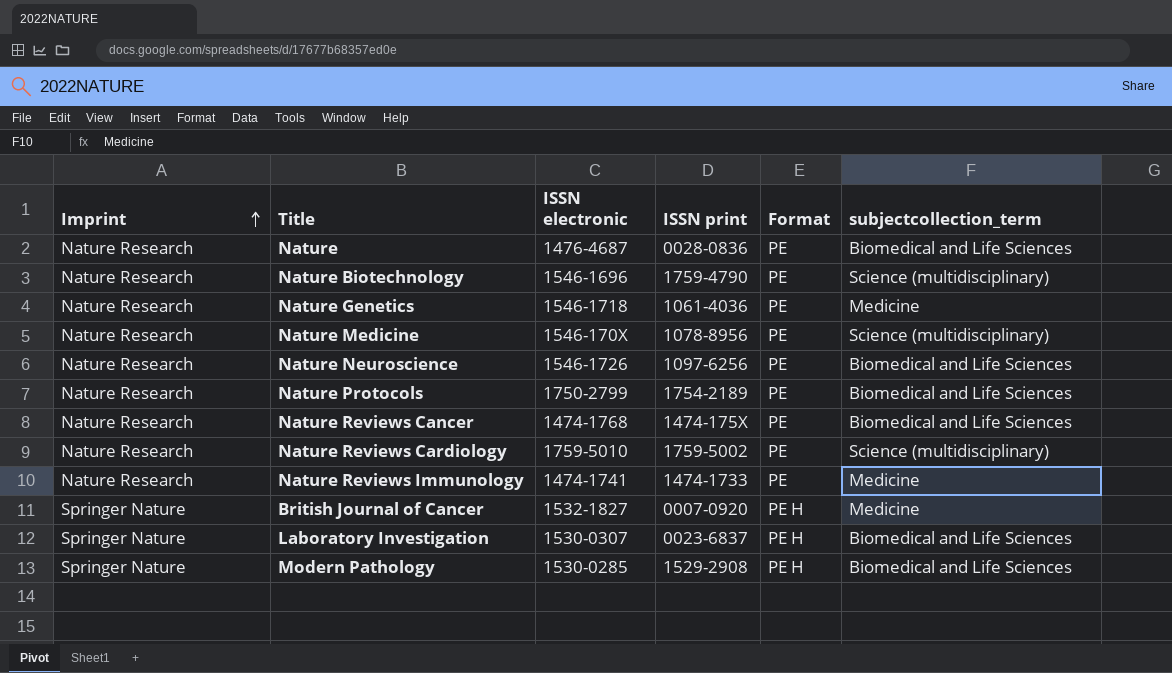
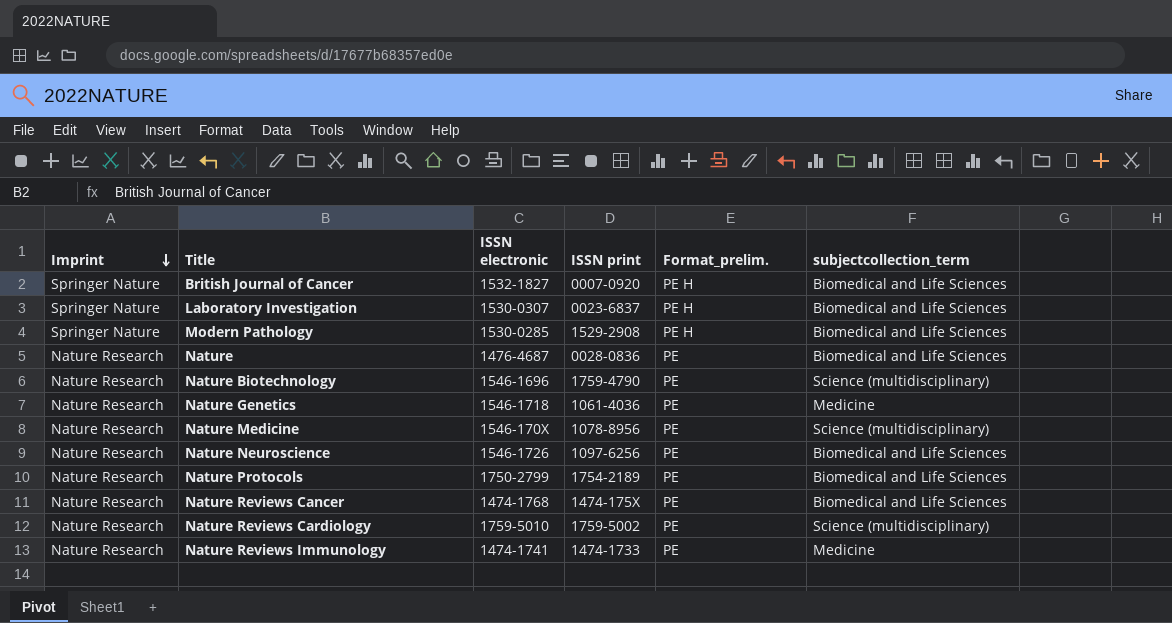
row order: Imprint ascending -> Imprint descending
column name: Format -> Format_prelim.
British Journal of Cancer | subjectcollection_term: Medicine -> Biomedical and Life Sciences

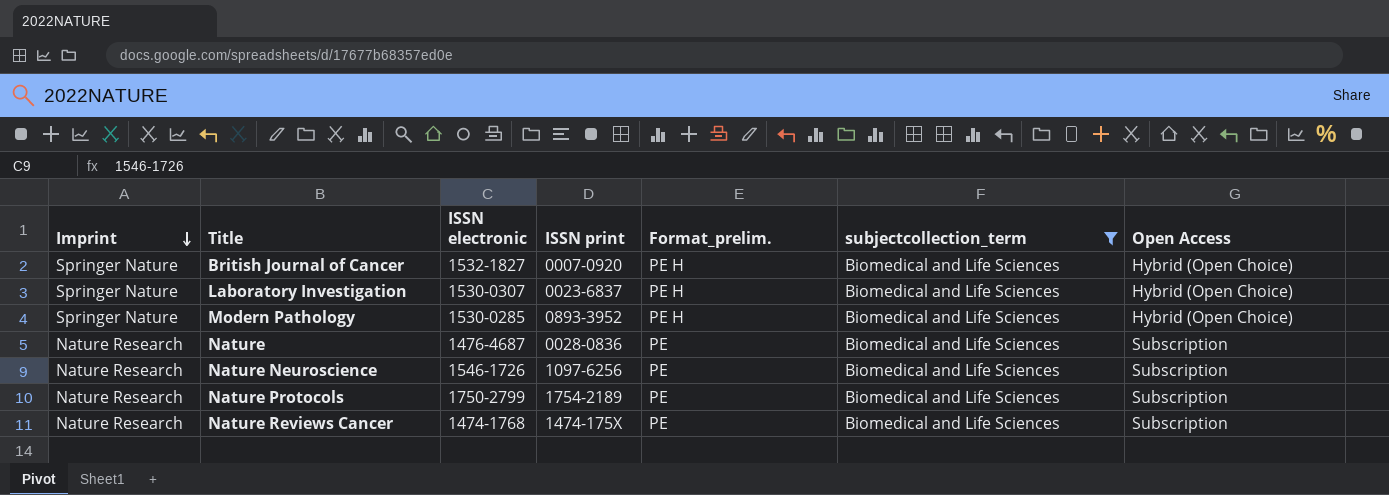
filter: none -> subjectcollection_term = Biomedical and Life Sciences
column Open Access | position: none -> 7
Modern Pathology | ISSN print: 1529-2908 -> 0893-3952

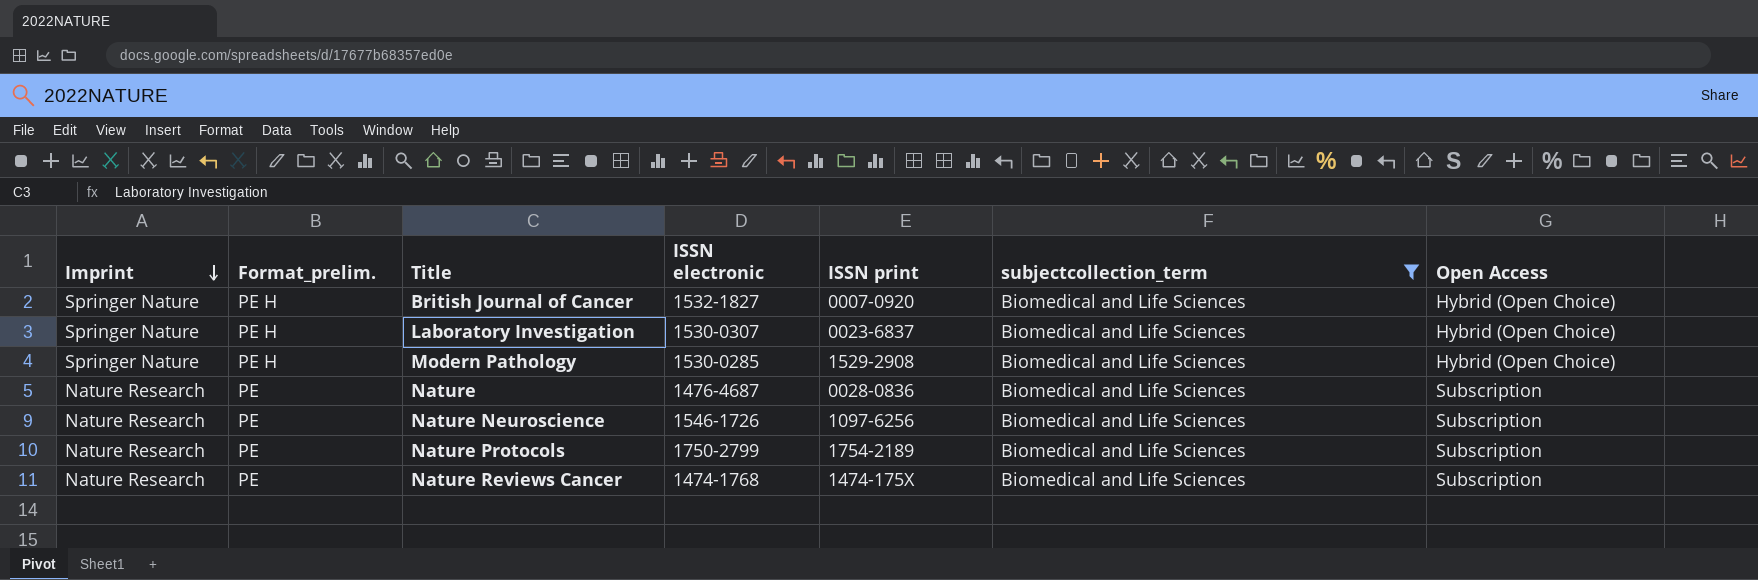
column Format_prelim. | position: 5 -> 2
Modern Pathology | ISSN print: 0893-3952 -> 1529-2908

